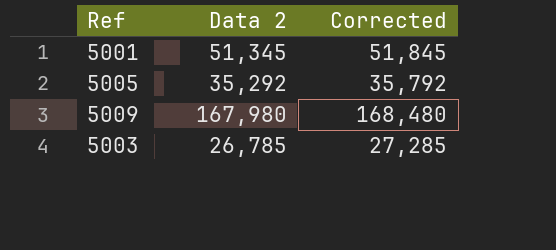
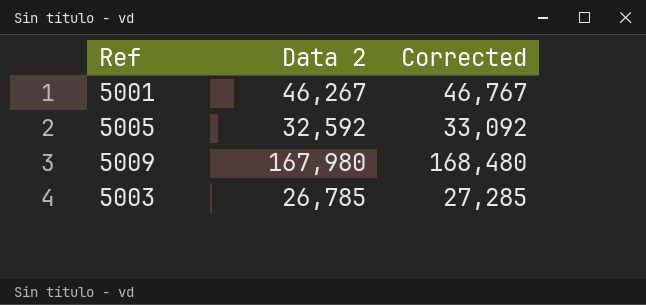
5001 | Data 2: 51,345 -> 46,267
5001 | Corrected: 51,845 -> 46,767
5005 | Data 2: 35,292 -> 32,592
5005 | Corrected: 35,792 -> 33,092

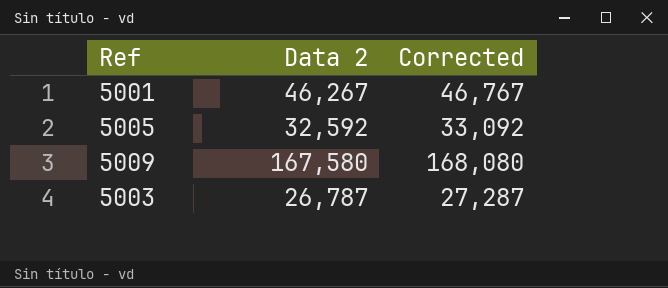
5009 | Data 2: 167,980 -> 167,580
5009 | Corrected: 168,480 -> 168,080
5003 | Data 2: 26,785 -> 26,787
5003 | Corrected: 27,285 -> 27,287

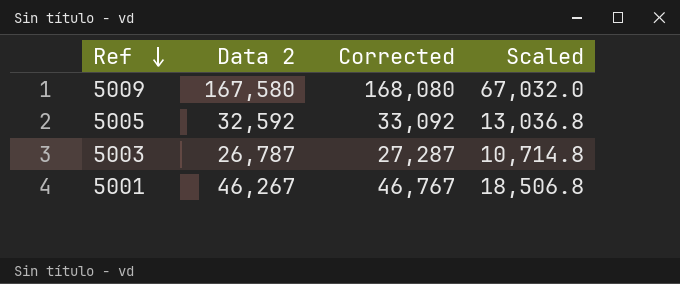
row order: none -> Ref descending
column Scaled | formula: none -> [Data 2] * 0.4

